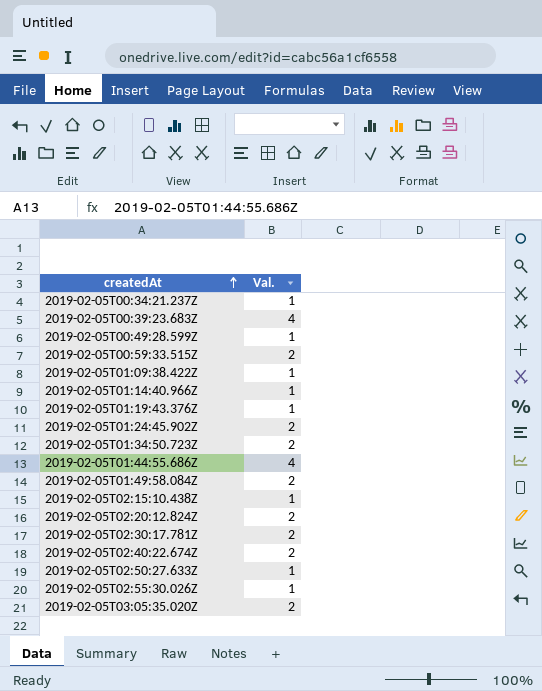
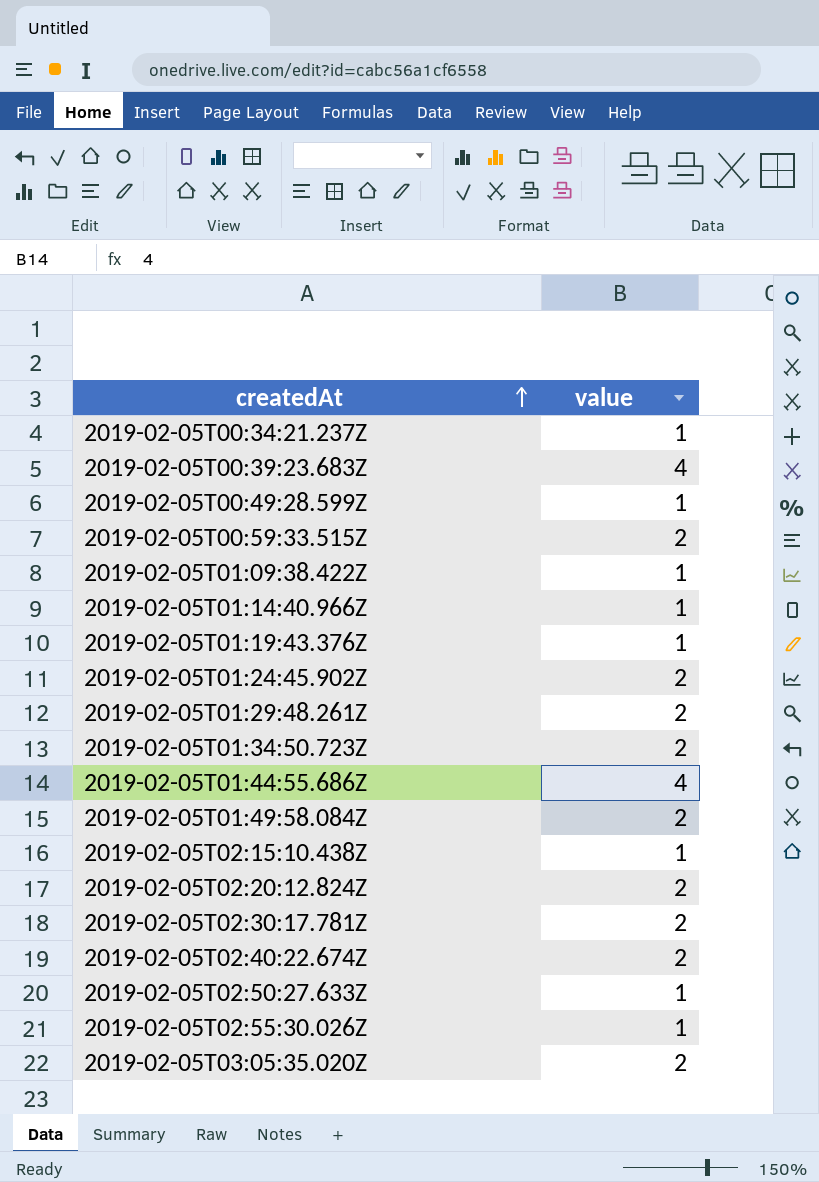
column name: Val. -> value
row 2019-02-05T01:29:48.261Z: none -> 2

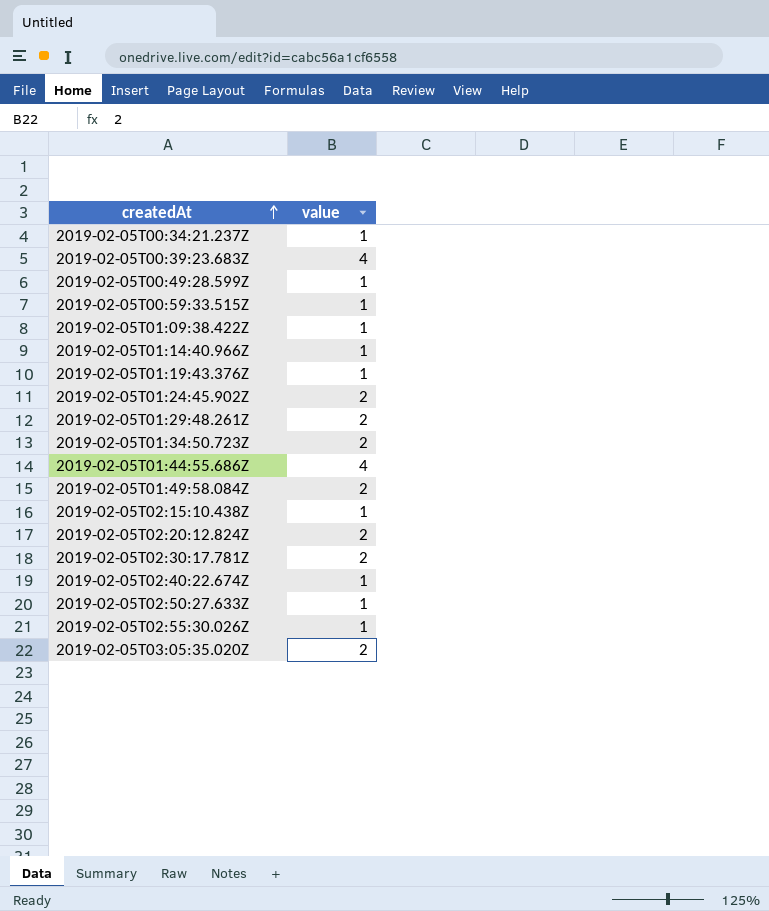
2019-02-05T00:59:33.515Z | value: 2 -> 1
2019-02-05T02:40:22.674Z | value: 2 -> 1

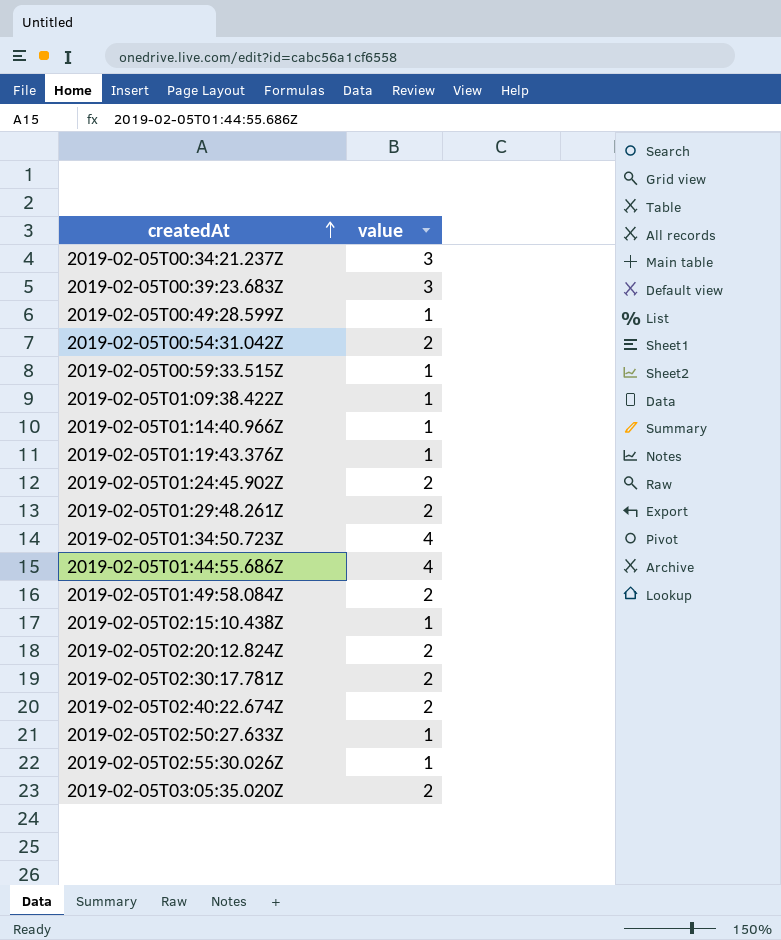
2019-02-05T00:34:21.237Z | value: 1 -> 3
2019-02-05T00:39:23.683Z | value: 4 -> 3
row 2019-02-05T00:54:31.042Z: none -> 2
2019-02-05T01:34:50.723Z | value: 2 -> 4
2019-02-05T02:40:22.674Z | value: 1 -> 2

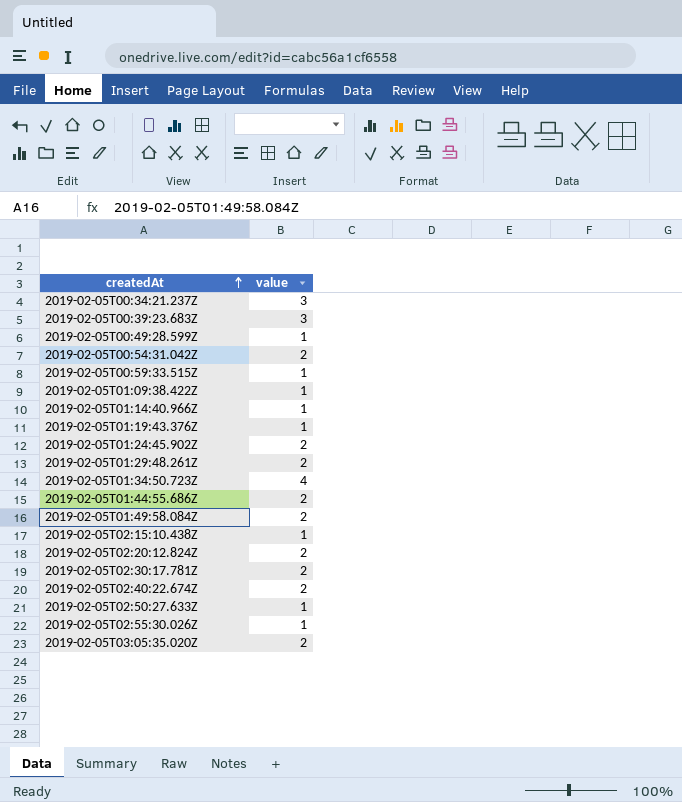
2019-02-05T01:44:55.686Z | value: 4 -> 2

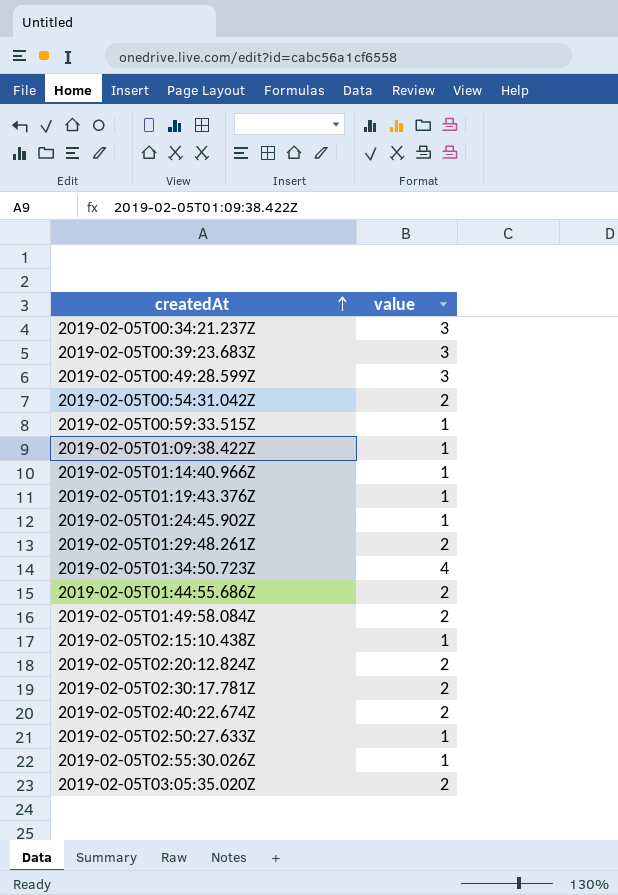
2019-02-05T00:49:28.599Z | value: 1 -> 3
2019-02-05T01:24:45.902Z | value: 2 -> 1

